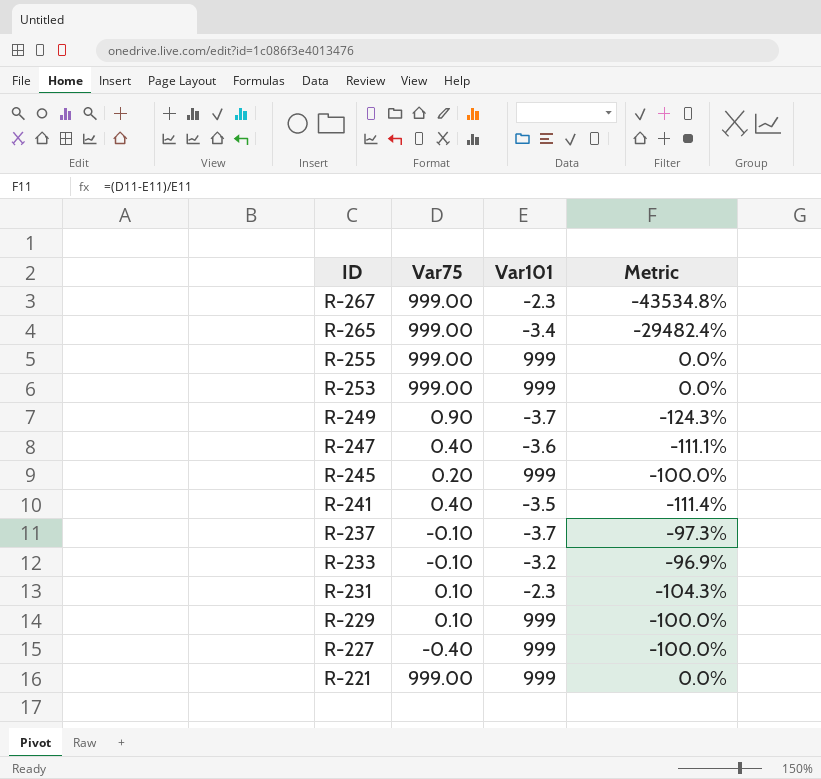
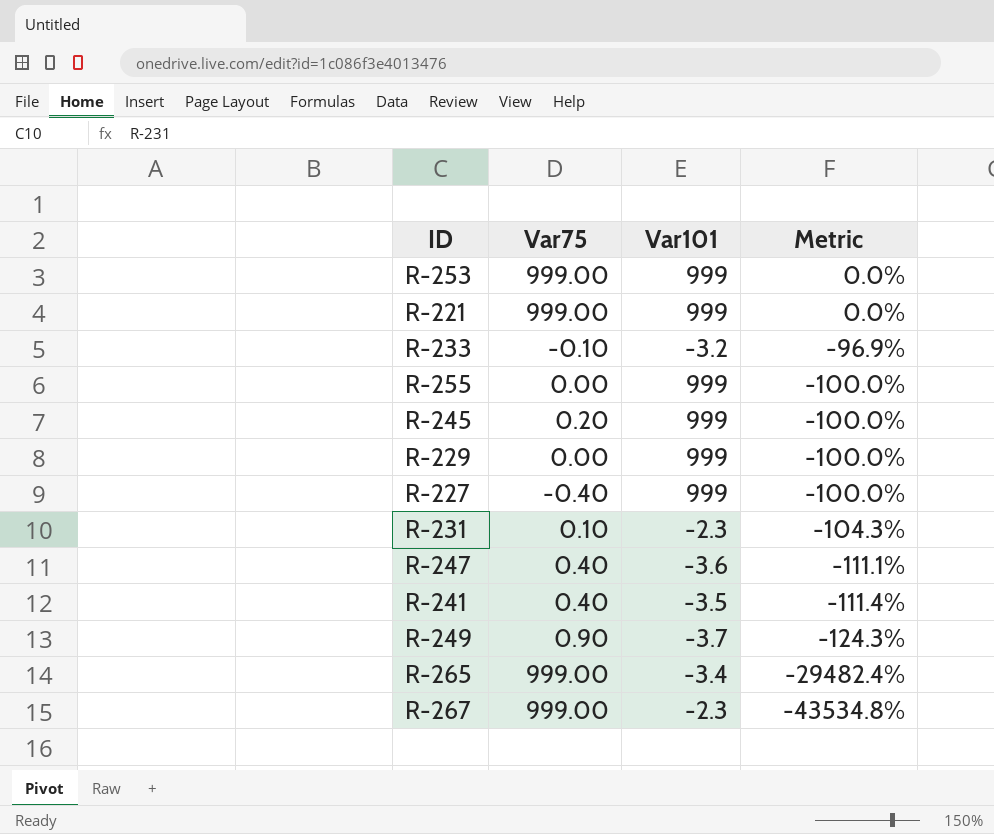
row order: ID descending -> Metric descending
row R-237: -0.10 | -3.7 | -97.3% -> none
R-255 | Var75: 999.00 -> 0.00
R-255 | Metric: 0.0% -> -100.0%
R-229 | Var75: 0.10 -> 0.00

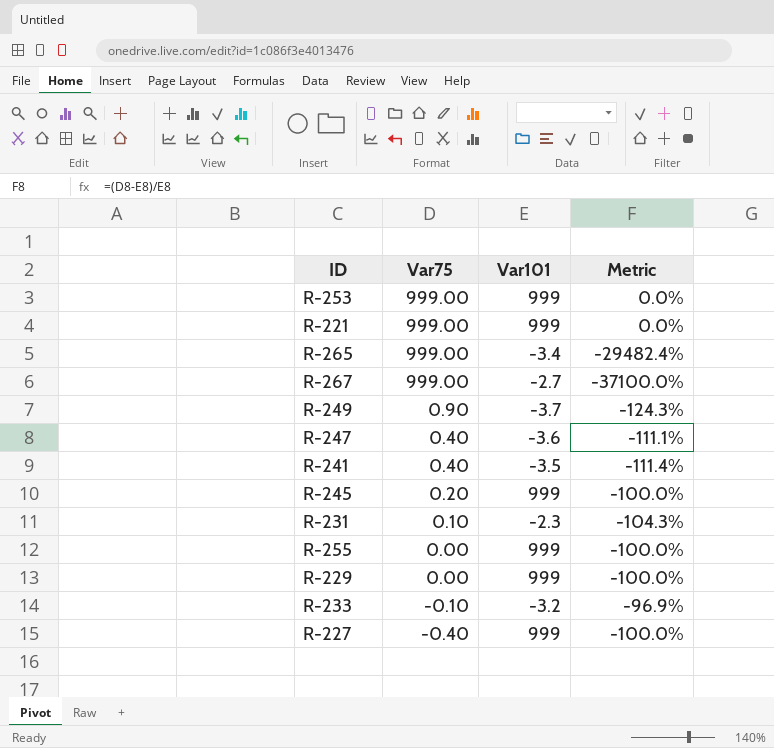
row order: Metric descending -> Var75 descending
R-267 | Var101: -2.3 -> -2.7
R-267 | Metric: -43534.8% -> -37100.0%

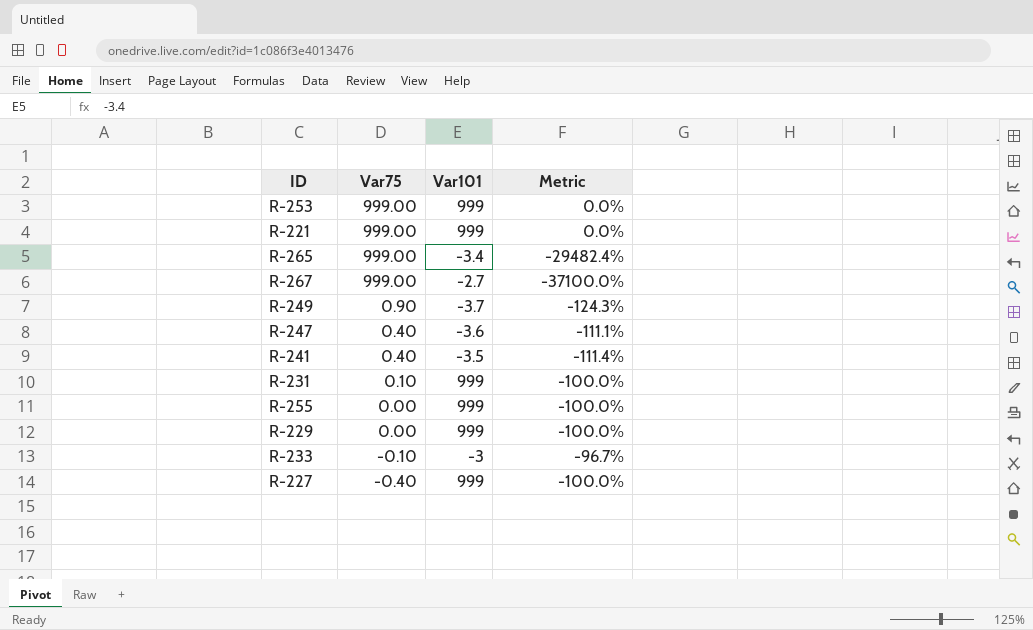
row R-245: 0.20 | 999 | -100.0% -> none
R-231 | Var101: -2.3 -> 999
R-231 | Metric: -104.3% -> -100.0%
R-233 | Var101: -3.2 -> -3
R-233 | Metric: -96.9% -> -96.7%

